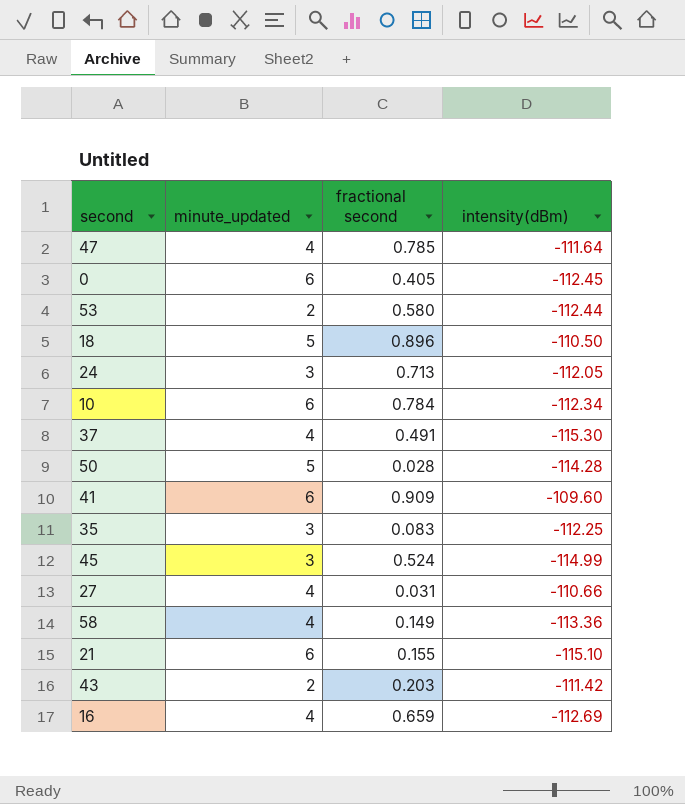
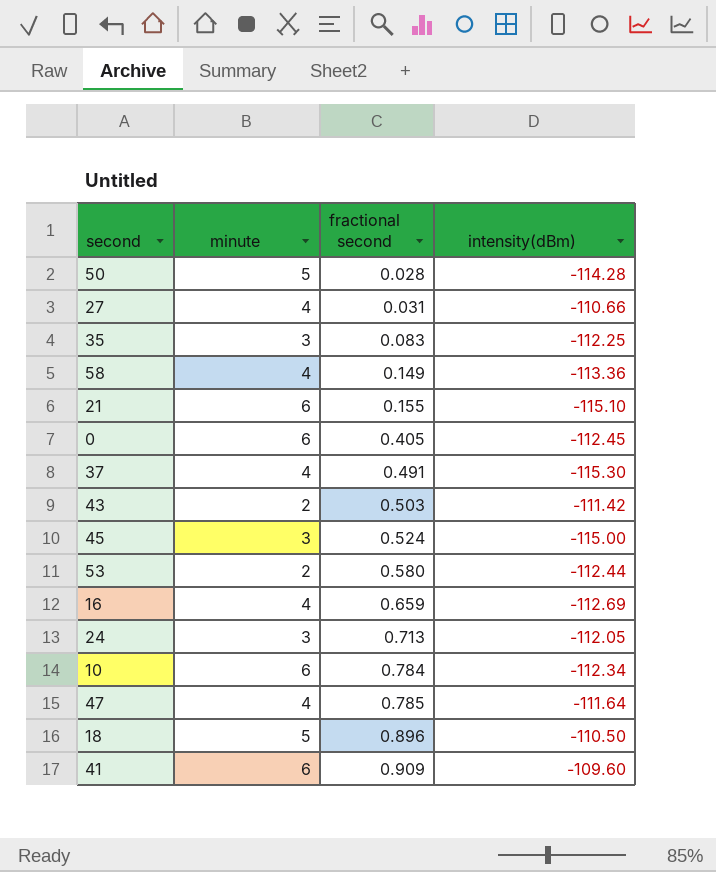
row order: none -> fractional second ascending
column name: minute_updated -> minute
43 | fractional second: 0.203 -> 0.503
45 | intensity(dBm): -114.99 -> -115.00

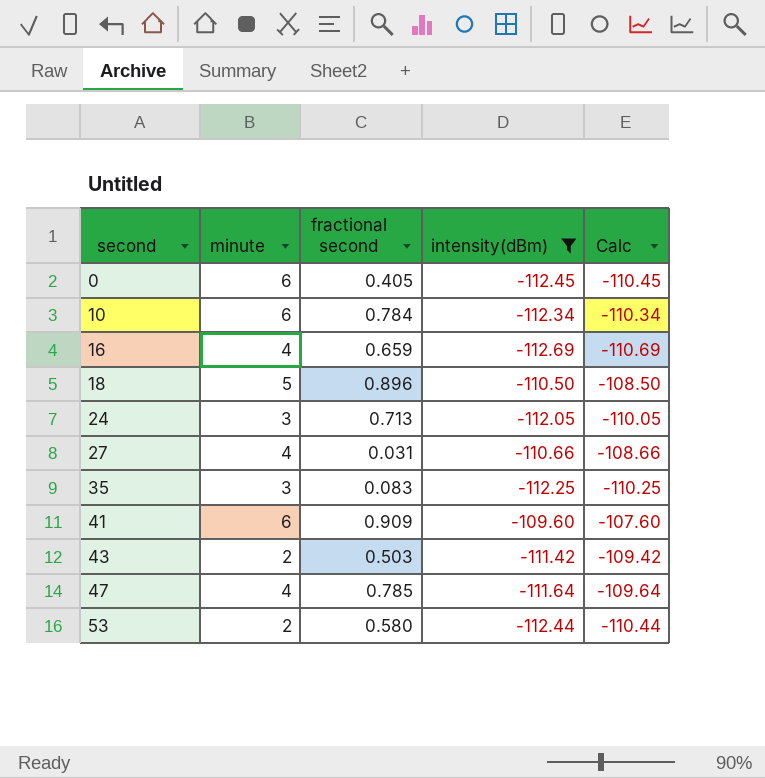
filter: none -> intensity(dBm) >= -112.69
row order: fractional second ascending -> second ascending
column Calc | formula: none -> [intensity(dBm)] + 2

